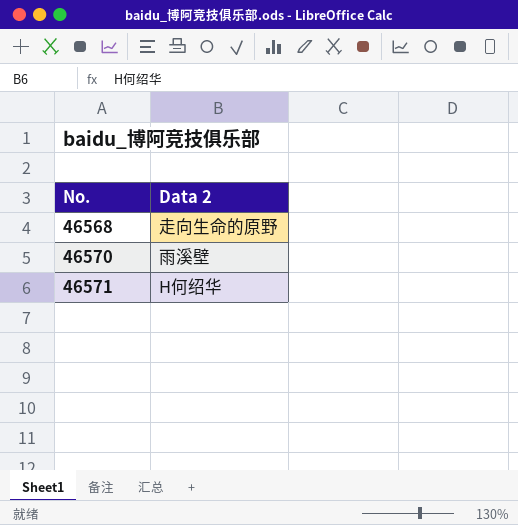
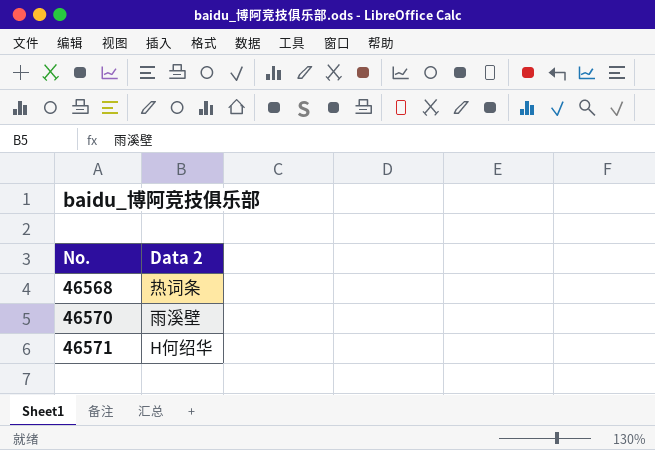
46568 | Data 2: 走向生命的原野 -> 热词条

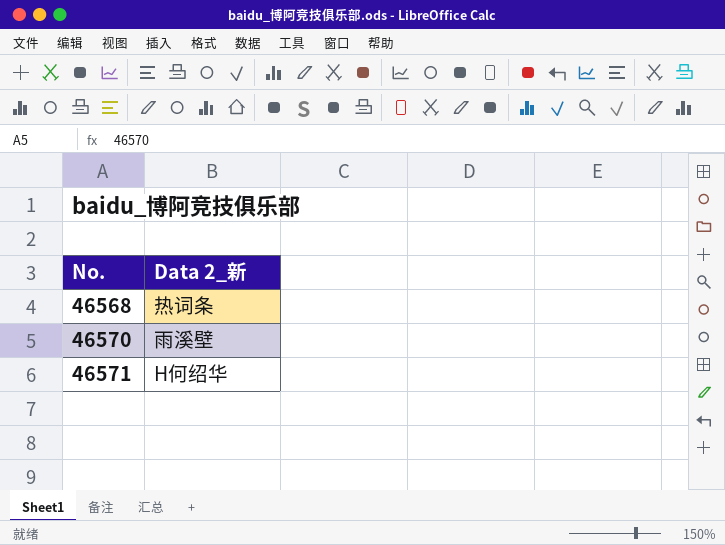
column name: Data 2 -> Data 2_新

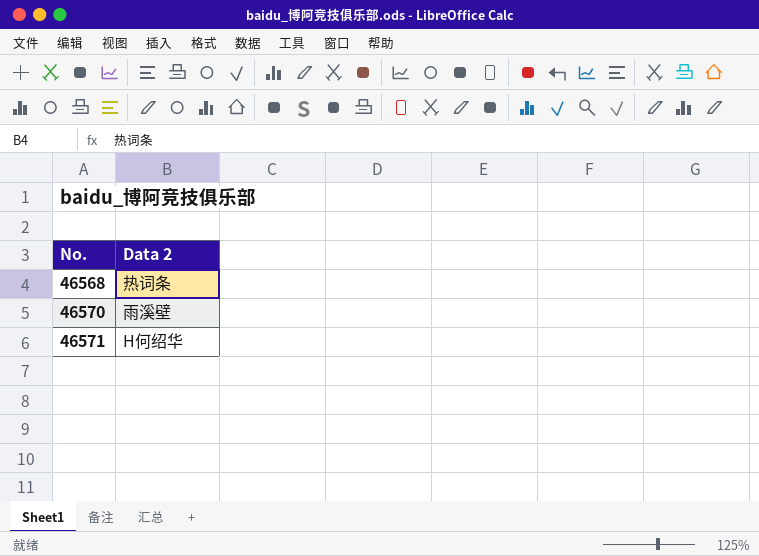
column name: Data 2_新 -> Data 2

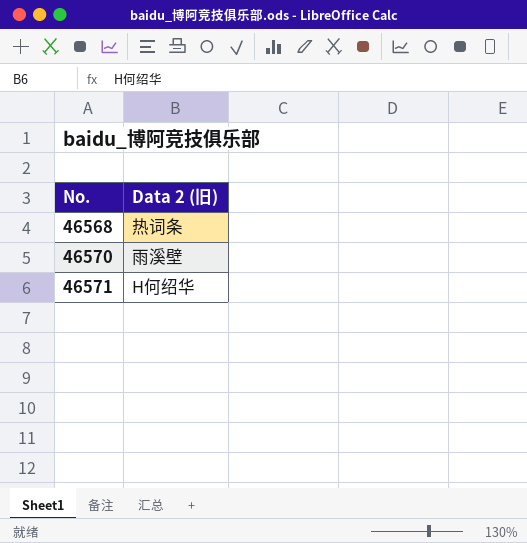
column name: Data 2 -> Data 2 (旧)

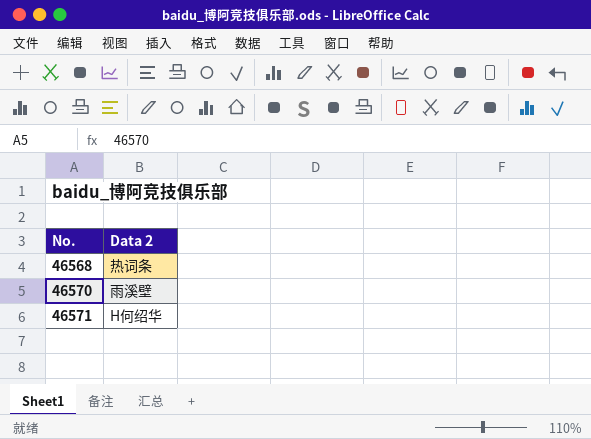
column name: Data 2 (旧) -> Data 2

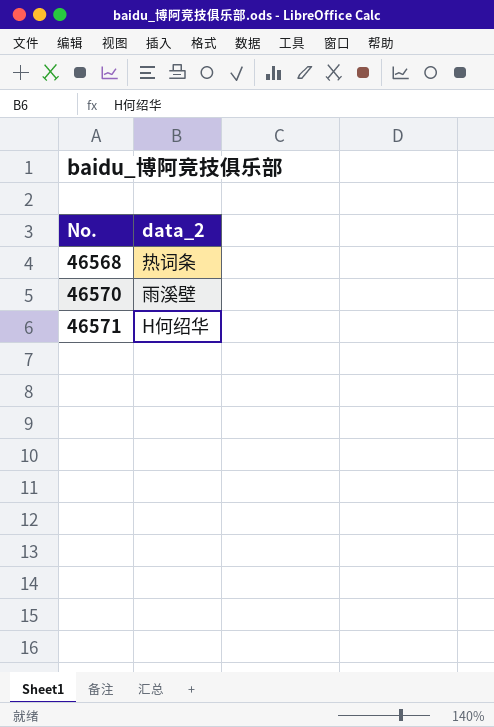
column name: Data 2 -> data_2

